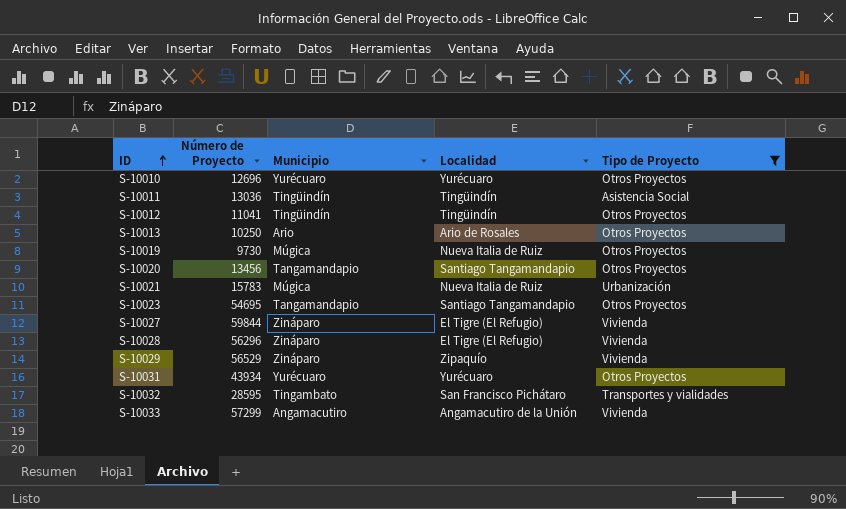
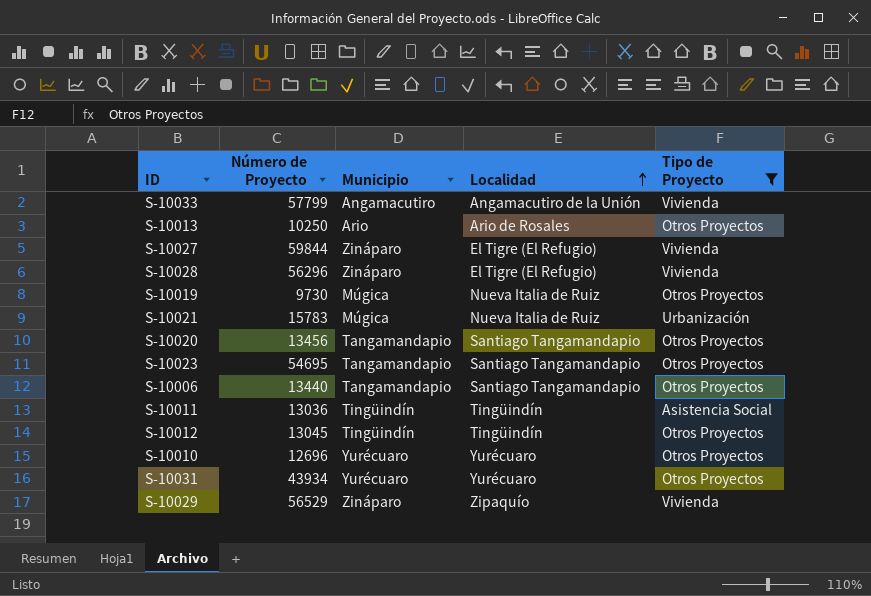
row order: ID ascending -> Localidad ascending
row S-10032: 28595 | Tingambato | San Francisco Pichátaro | Transportes y vialidades -> none
S-10033 | Número de Proyecto: 57299 -> 57799
row S-10006: none -> 13440 | Tangamandapio | Santiago Tangamandapio | Otros Proyectos
S-10012 | Número de Proyecto: 11041 -> 13045

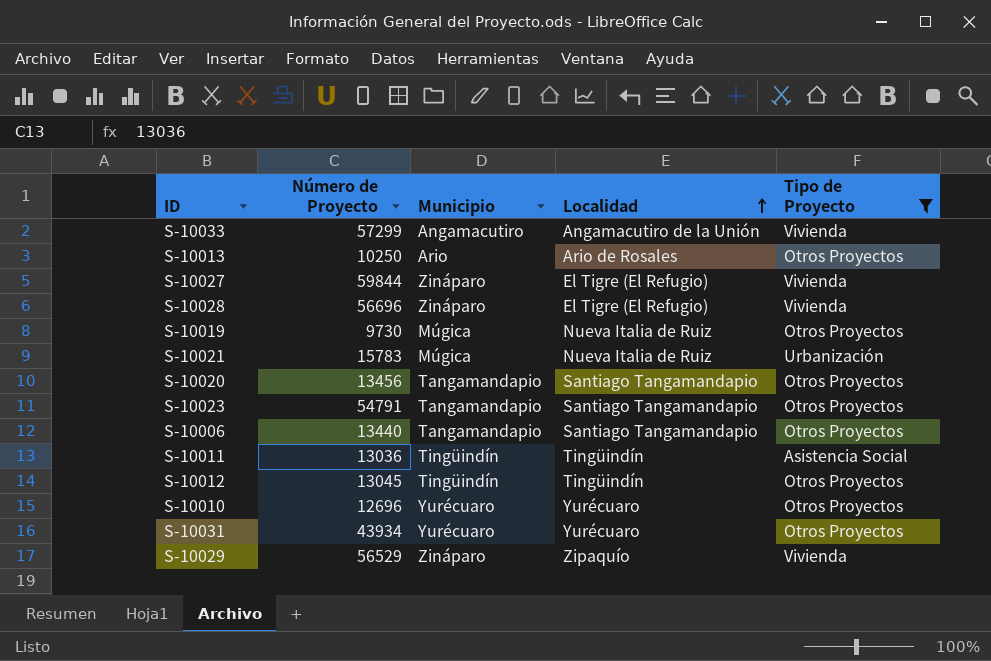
S-10033 | Número de Proyecto: 57799 -> 57299
S-10028 | Número de Proyecto: 56296 -> 56696
S-10023 | Número de Proyecto: 54695 -> 54791

